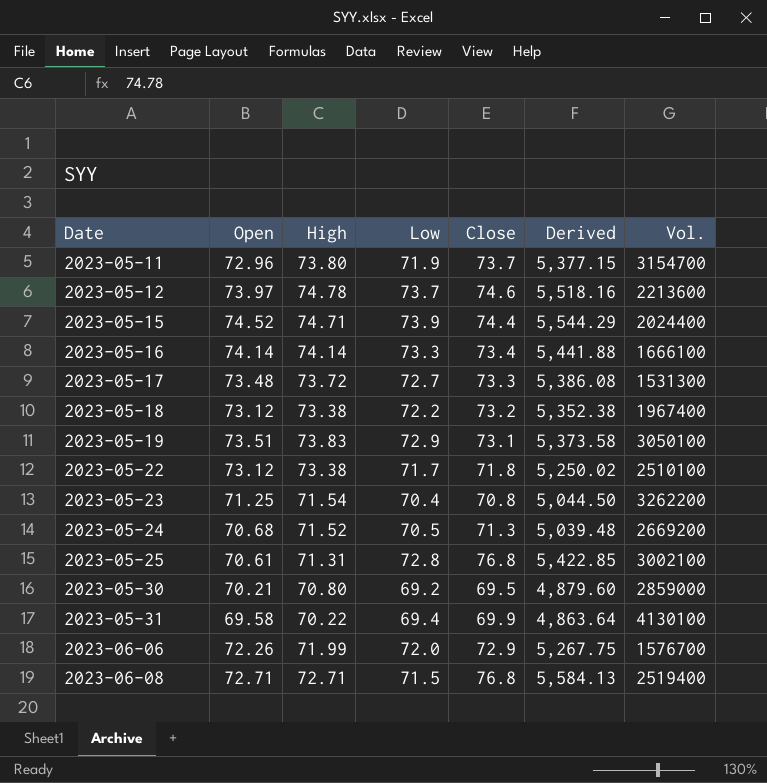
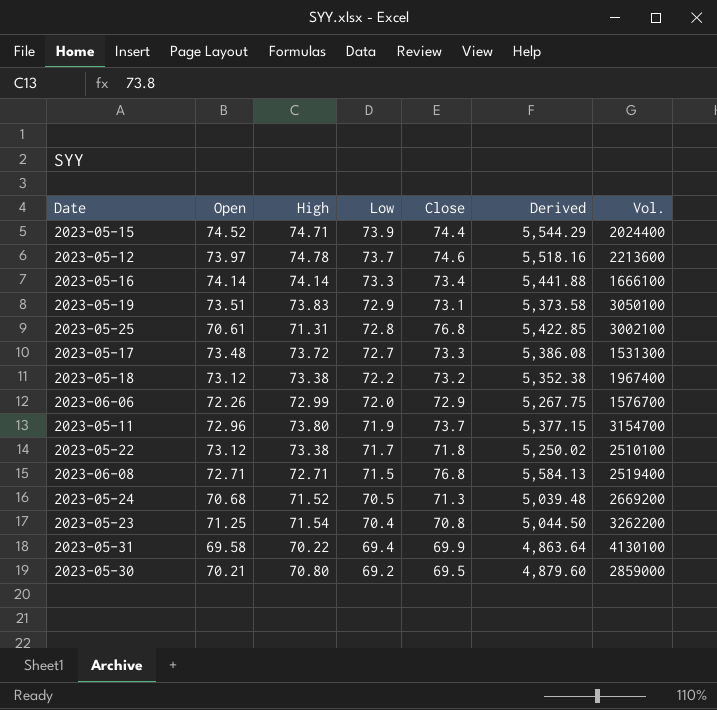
row order: Date ascending -> Low descending
2023-06-06 | High: 71.99 -> 72.99

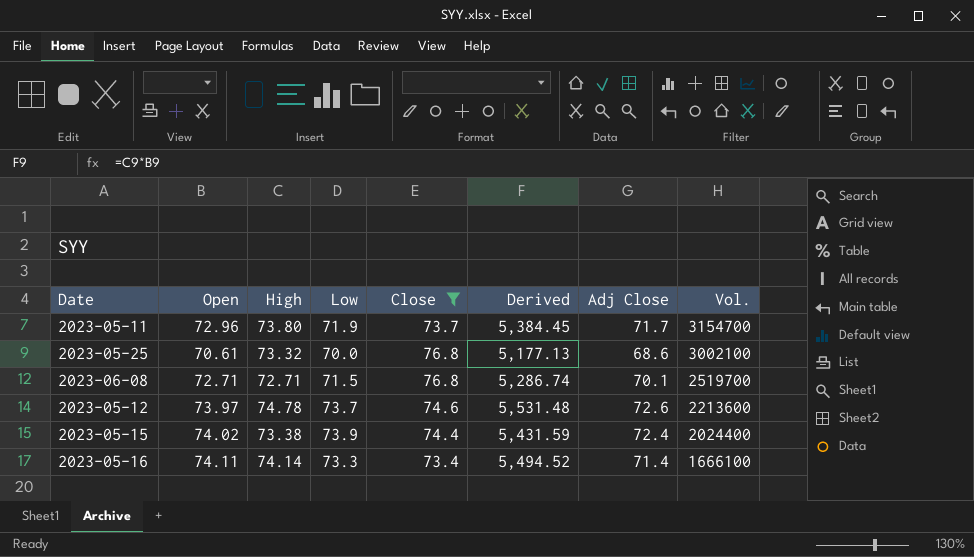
filter: none -> Close >= 73.4
row order: Low descending -> Vol. descending
column Derived | formula: [Open] * [Close] -> [Open] * [High]
column Adj Close | position: none -> 7
2023-05-25 | High: 71.31 -> 73.32
2023-05-25 | Low: 72.8 -> 70.0
2023-06-08 | Vol.: 2519400 -> 2519700
2023-05-15 | Open: 74.52 -> 74.02
2023-05-15 | High: 74.71 -> 73.38
2023-05-16 | Open: 74.14 -> 74.11

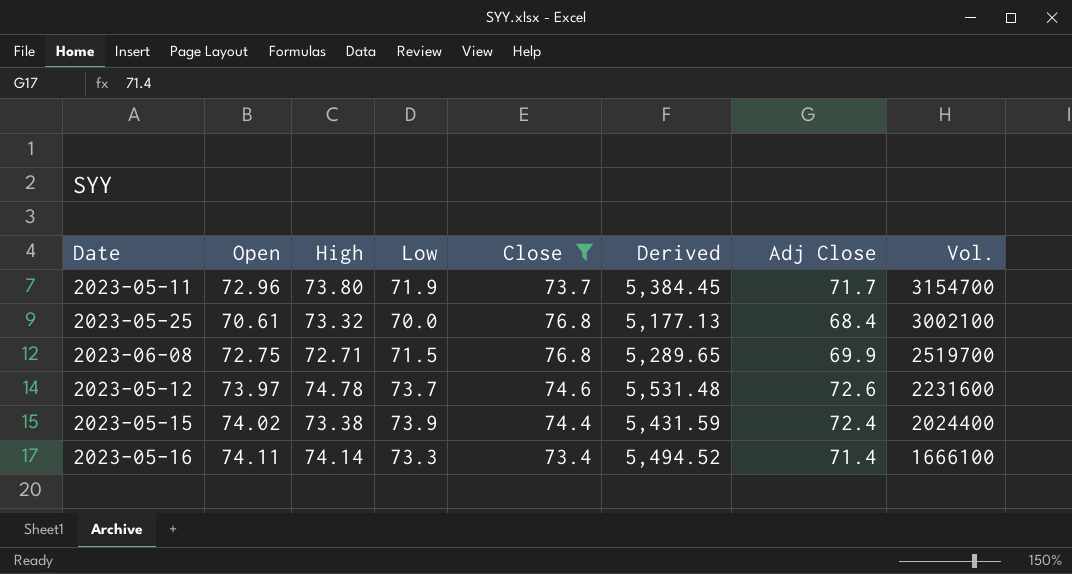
2023-05-25 | Adj Close: 68.6 -> 68.4
2023-06-08 | Open: 72.71 -> 72.75
2023-06-08 | Derived: 5,286.74 -> 5,289.65
2023-06-08 | Adj Close: 70.1 -> 69.9
2023-05-12 | Vol.: 2213600 -> 2231600

